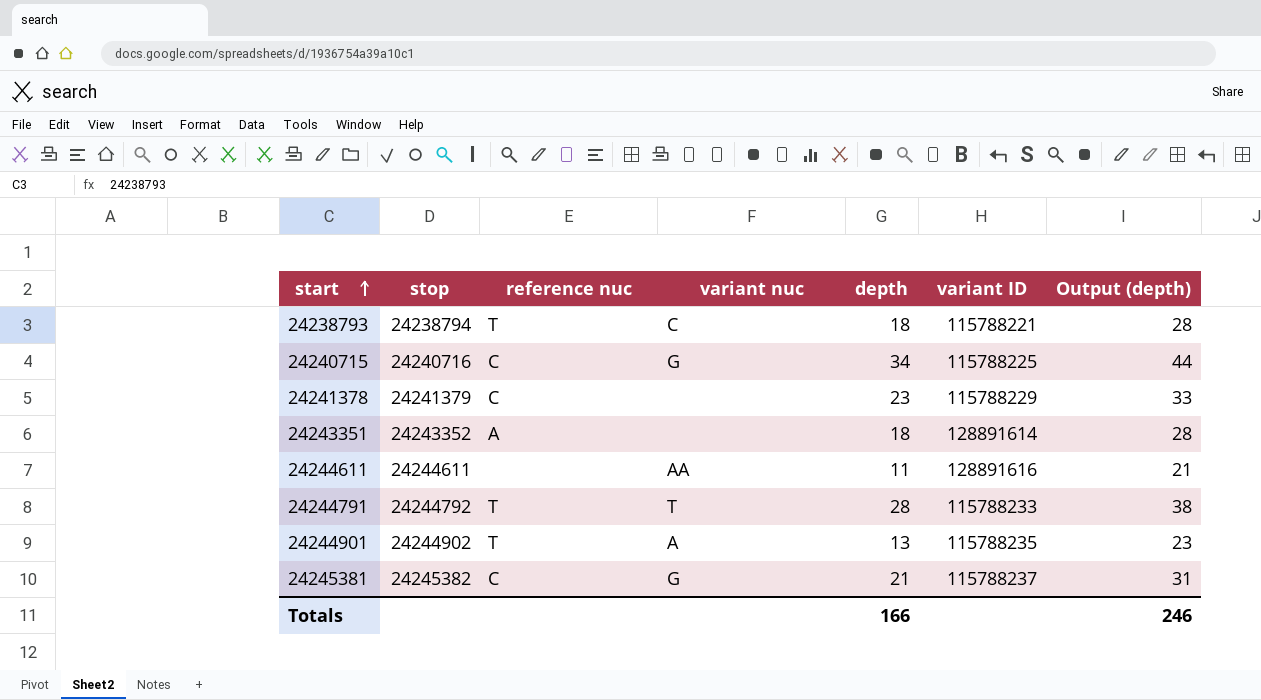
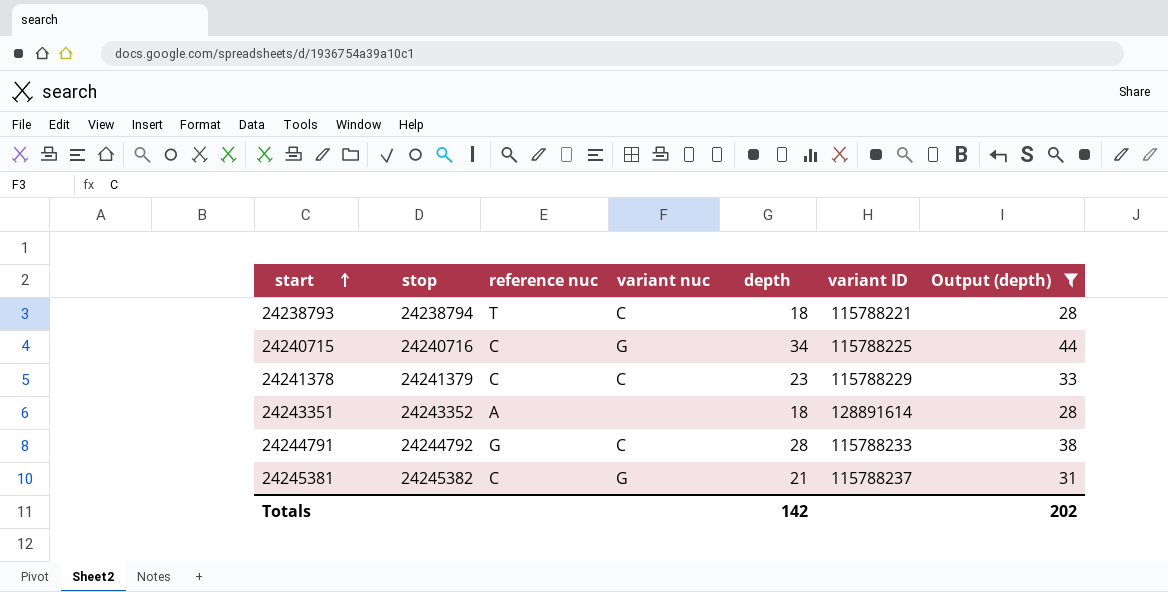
filter: none -> Output (depth) >= 28
24241378 | variant nuc: none -> C
24244791 | reference nuc: T -> G
24244791 | variant nuc: T -> C
Totals | depth: 166 -> 142
Totals | Output (depth): 246 -> 202

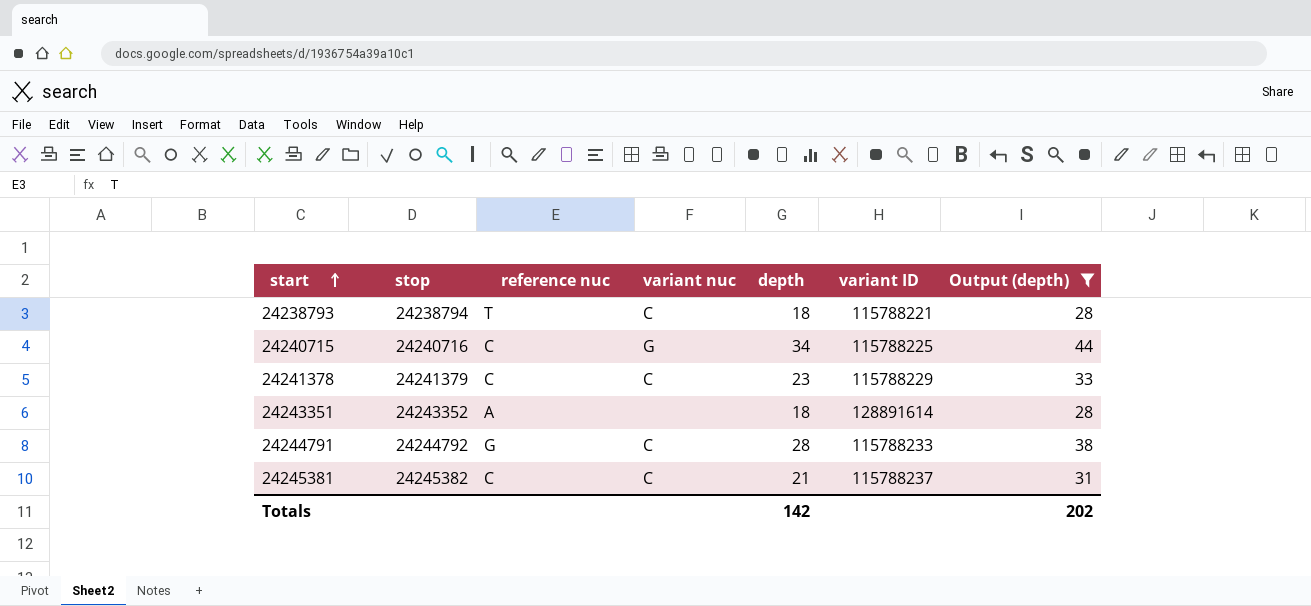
24245381 | variant nuc: G -> C

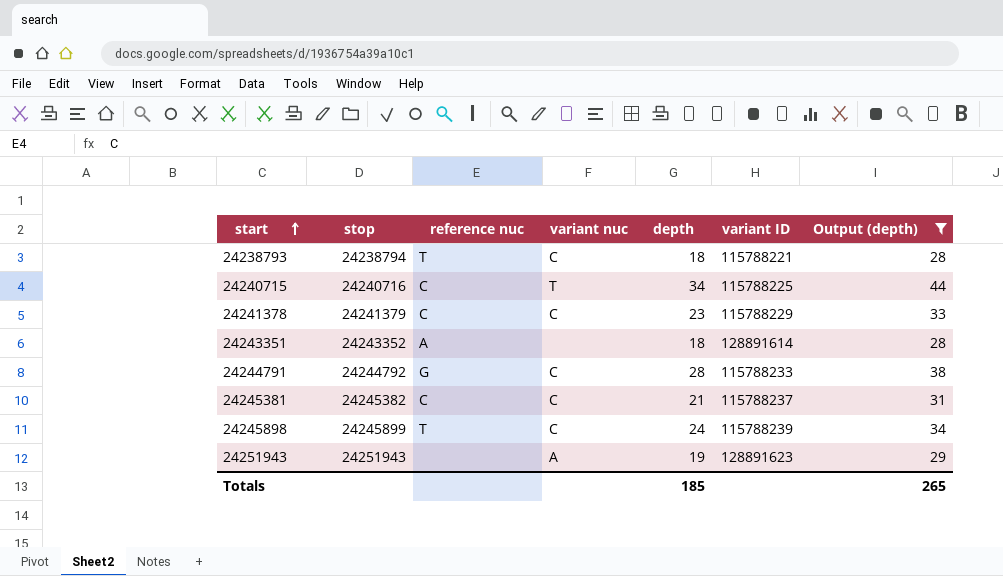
24240715 | variant nuc: G -> T
row 24245898: none -> 24245899 | T | C | 24 | 115788239 | 34
row 24251943: none -> 24251943 | none | A | 19 | 128891623 | 29
Totals | depth: 142 -> 185
Totals | Output (depth): 202 -> 265

